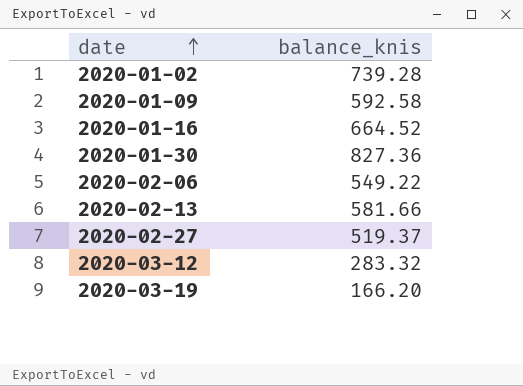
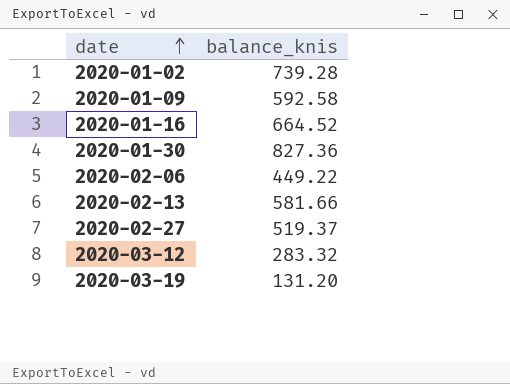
2020-02-06 | balance_knis: 549.22 -> 449.22
2020-03-19 | balance_knis: 166.20 -> 131.20

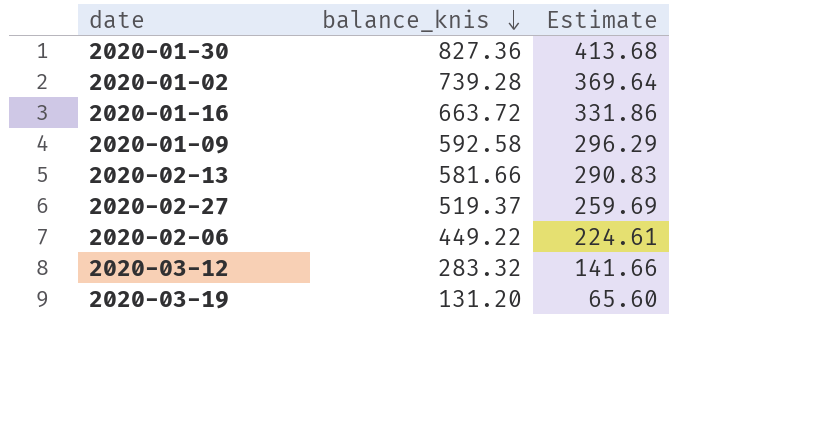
row order: date ascending -> balance_knis descending
column Estimate | formula: none -> [balance_knis] * 0.5
2020-01-16 | balance_knis: 664.52 -> 663.72

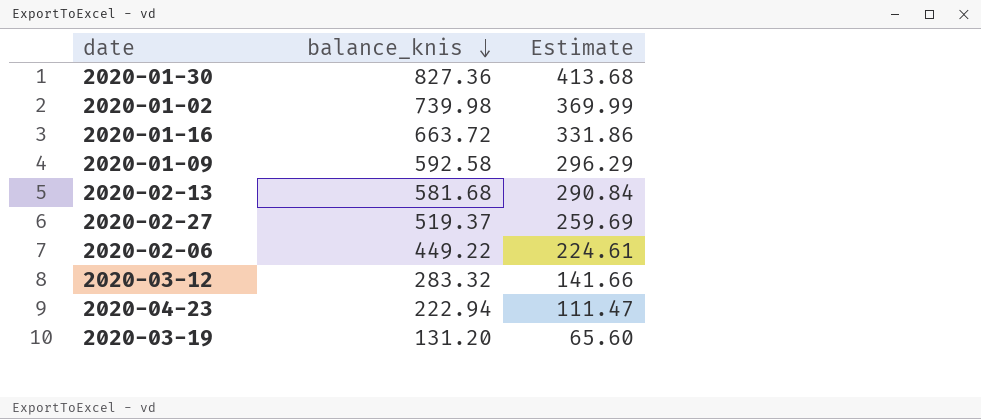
2020-01-02 | balance_knis: 739.28 -> 739.98
2020-01-02 | Estimate: 369.64 -> 369.99
2020-02-13 | balance_knis: 581.66 -> 581.68
2020-02-13 | Estimate: 290.83 -> 290.84
row 2020-04-23: none -> 222.94 | 111.47

